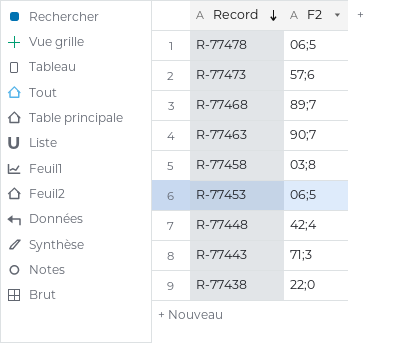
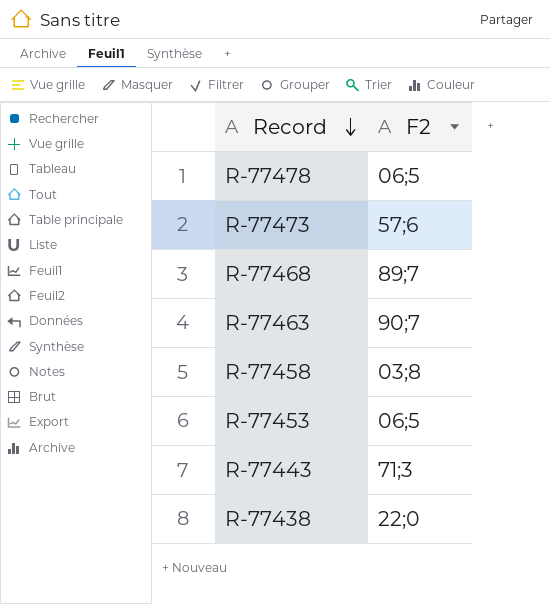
row R-77448: 42;4 -> none

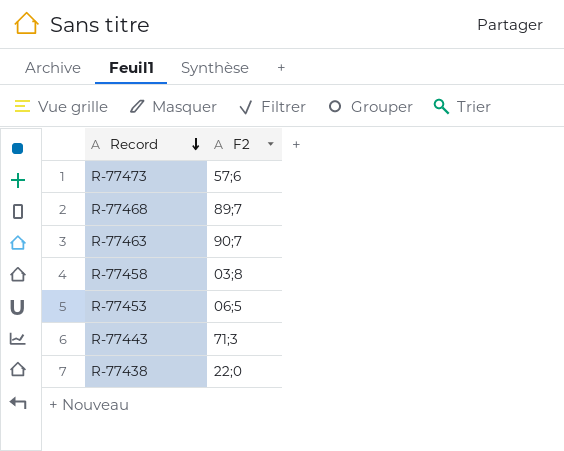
row R-77478: 06;5 -> none

